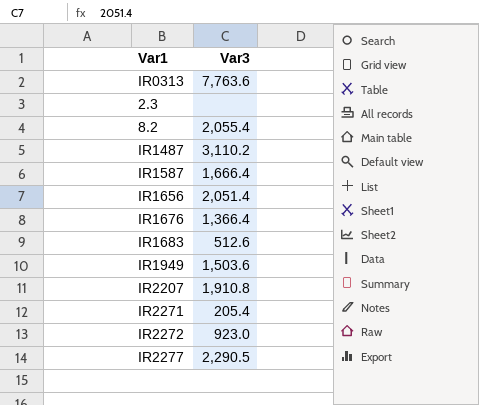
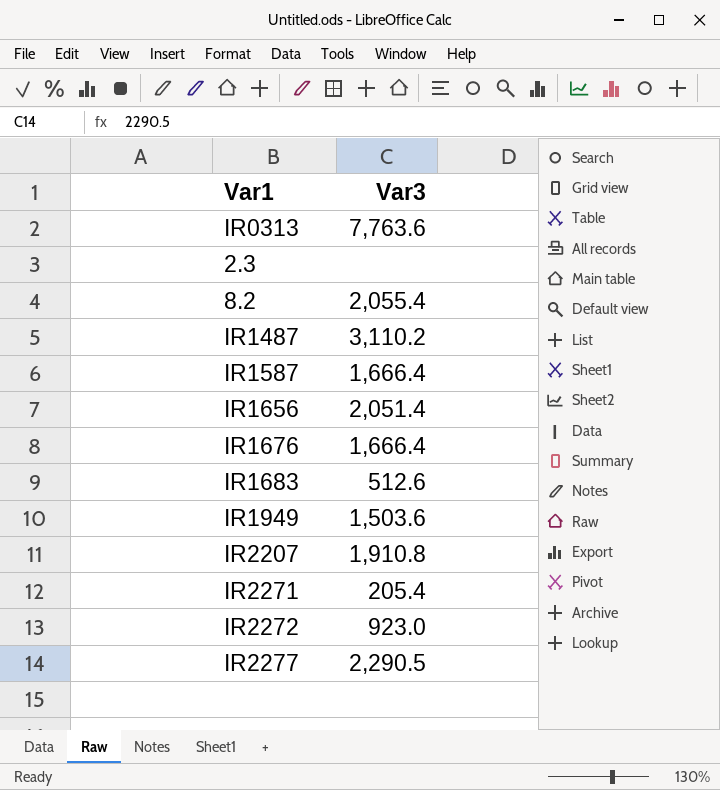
IR1676 | Var3: 1,366.4 -> 1,666.4

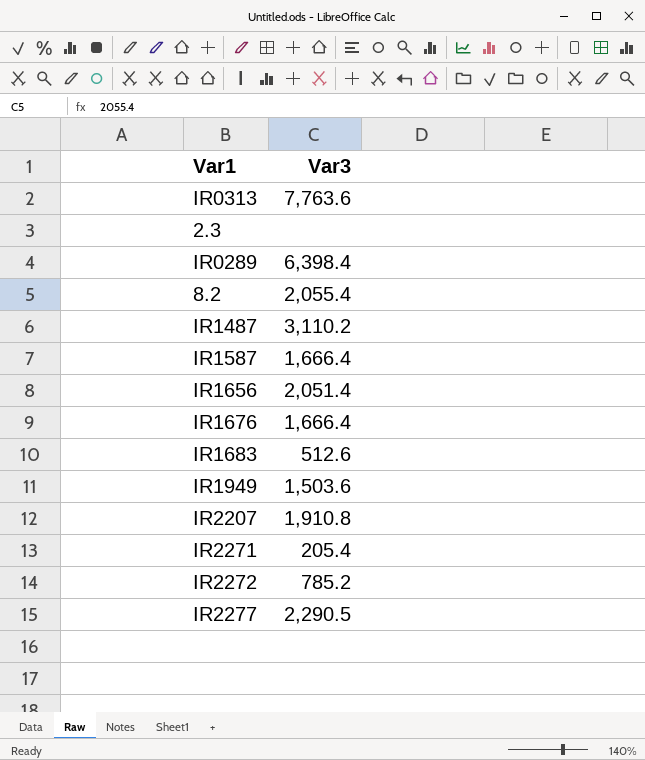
row IR0289: none -> 6,398.4
IR2272 | Var3: 923.0 -> 785.2

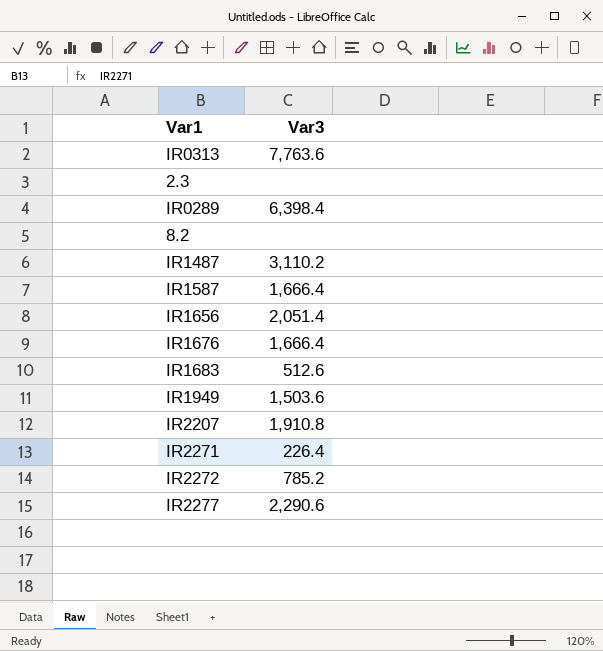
8.2 | Var3: 2,055.4 -> none
IR2271 | Var3: 205.4 -> 226.4
IR2277 | Var3: 2,290.5 -> 2,290.6

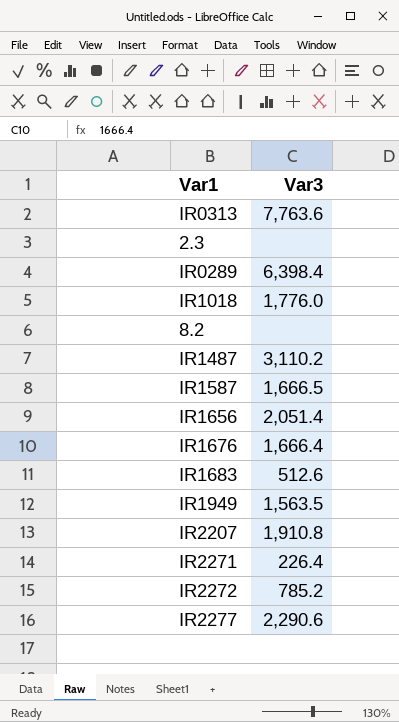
row IR1018: none -> 1,776.0
IR1587 | Var3: 1,666.4 -> 1,666.5
IR1949 | Var3: 1,503.6 -> 1,563.5

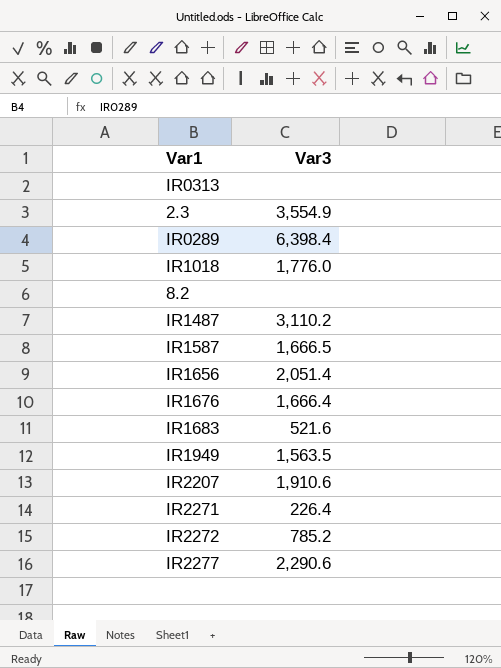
IR0313 | Var3: 7,763.6 -> none
2.3 | Var3: none -> 3,554.9
IR1683 | Var3: 512.6 -> 521.6
IR2207 | Var3: 1,910.8 -> 1,910.6

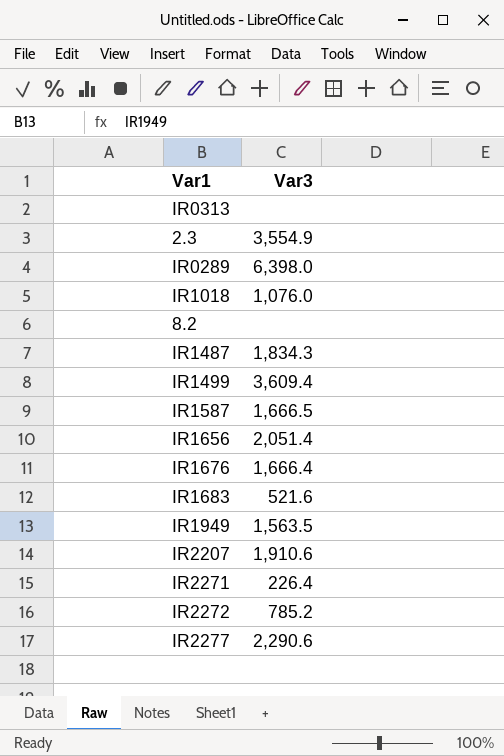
IR0289 | Var3: 6,398.4 -> 6,398.0
IR1018 | Var3: 1,776.0 -> 1,076.0
IR1487 | Var3: 3,110.2 -> 1,834.3
row IR1499: none -> 3,609.4

